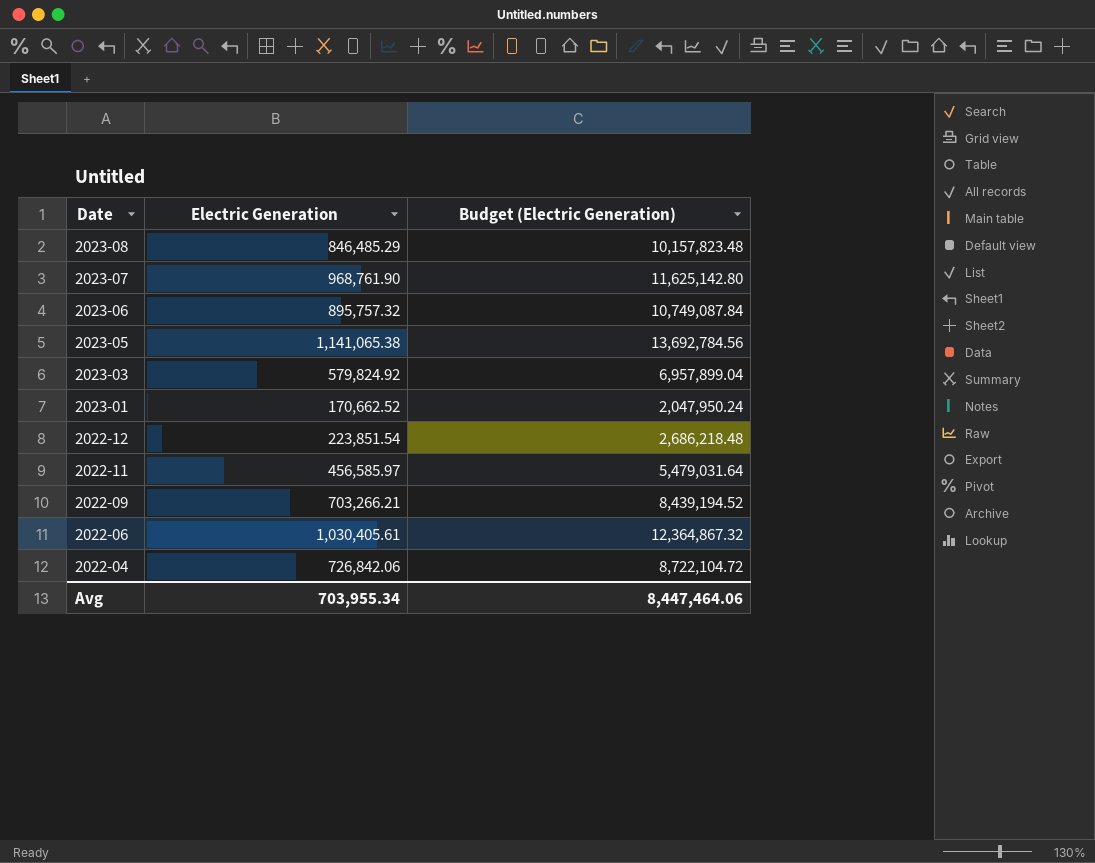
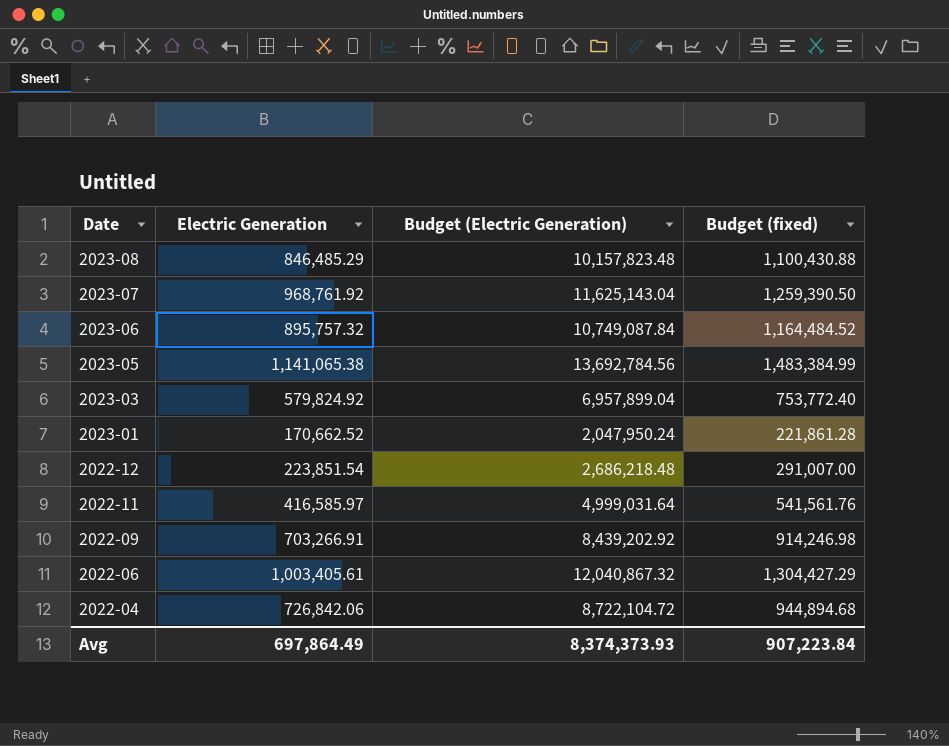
column Budget (fixed) | formula: none -> [Electric Generation] * 1.3
2023-07 | Electric Generation: 968,761.90 -> 968,761.92
2023-07 | Budget (Electric Generation): 11,625,142.80 -> 11,625,143.04
2022-11 | Electric Generation: 456,585.97 -> 416,585.97
2022-11 | Budget (Electric Generation): 5,479,031.64 -> 4,999,031.64
2022-09 | Electric Generation: 703,266.21 -> 703,266.91
2022-09 | Budget (Electric Generation): 8,439,194.52 -> 8,439,202.92
2022-06 | Electric Generation: 1,030,405.61 -> 1,003,405.61
2022-06 | Budget (Electric Generation): 12,364,867.32 -> 12,040,867.32
Avg | Electric Generation: 703,955.34 -> 697,864.49
Avg | Budget (Electric Generation): 8,447,464.06 -> 8,374,373.93

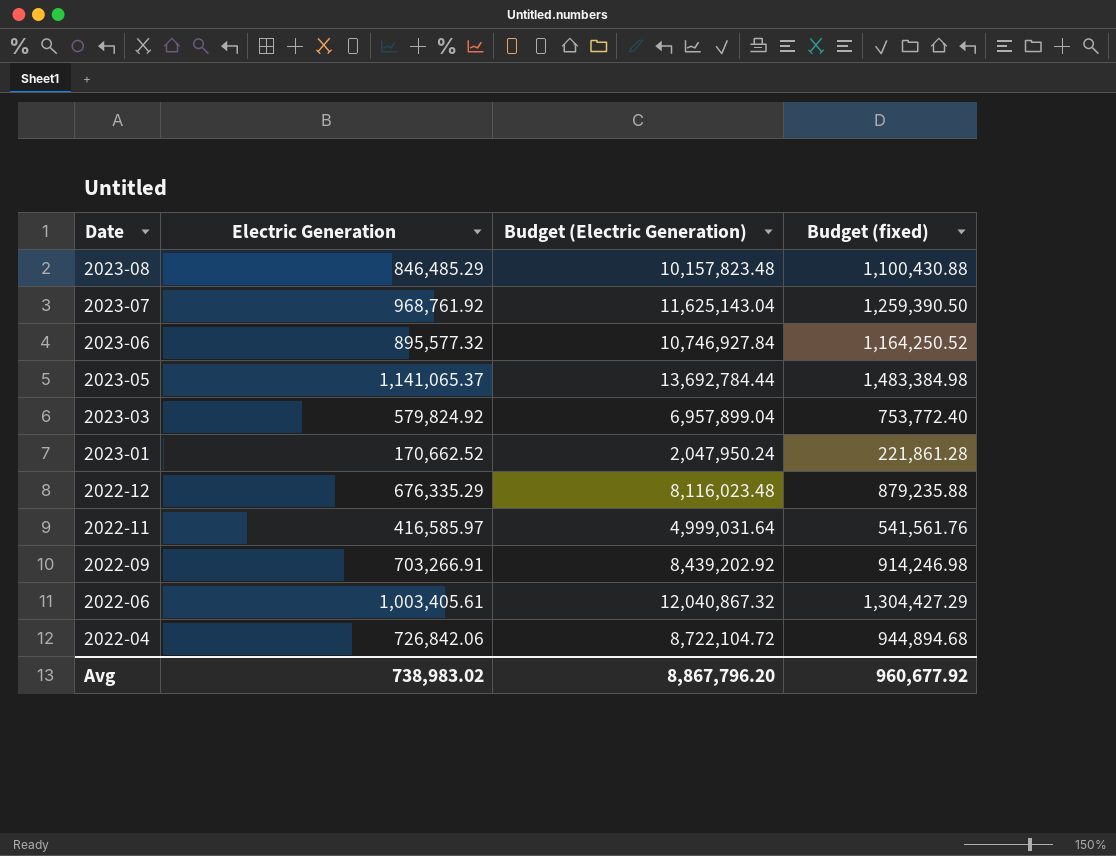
2023-06 | Electric Generation: 895,757.32 -> 895,577.32
2023-06 | Budget (Electric Generation): 10,749,087.84 -> 10,746,927.84
2023-06 | Budget (fixed): 1,164,484.52 -> 1,164,250.52
2023-05 | Electric Generation: 1,141,065.38 -> 1,141,065.37
2023-05 | Budget (Electric Generation): 13,692,784.56 -> 13,692,784.44
2023-05 | Budget (fixed): 1,483,384.99 -> 1,483,384.98
2022-12 | Electric Generation: 223,851.54 -> 676,335.29
2022-12 | Budget (Electric Generation): 2,686,218.48 -> 8,116,023.48
2022-12 | Budget (fixed): 291,007.00 -> 879,235.88
Avg | Electric Generation: 697,864.49 -> 738,983.02
Avg | Budget (Electric Generation): 8,374,373.93 -> 8,867,796.20
Avg | Budget (fixed): 907,223.84 -> 960,677.92

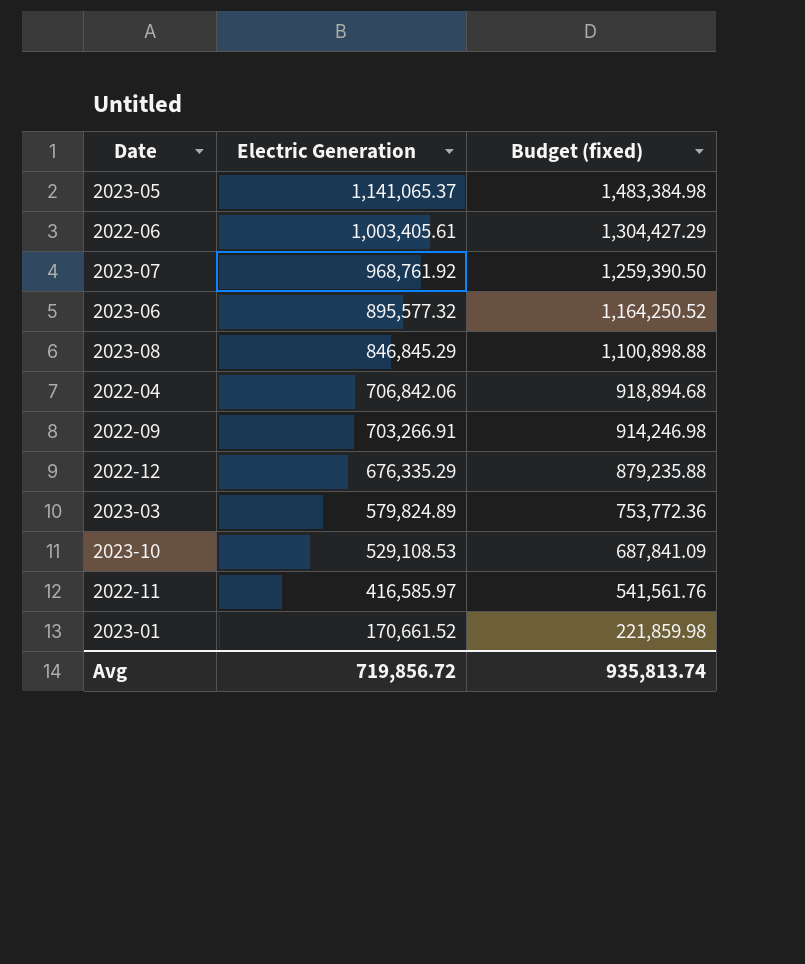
row order: Date descending -> Electric Generation descending
column Budget (Electric Generation) | formula: [Electric Generation] * 12 -> none
2023-08 | Electric Generation: 846,485.29 -> 846,845.29
2023-08 | Budget (fixed): 1,100,430.88 -> 1,100,898.88
2022-04 | Electric Generation: 726,842.06 -> 706,842.06
2022-04 | Budget (fixed): 944,894.68 -> 918,894.68
2023-03 | Electric Generation: 579,824.92 -> 579,824.89
2023-03 | Budget (fixed): 753,772.40 -> 753,772.36
row 2023-10: none -> 529,108.53 | 687,841.09
2023-01 | Electric Generation: 170,662.52 -> 170,661.52
2023-01 | Budget (fixed): 221,861.28 -> 221,859.98
Avg | Electric Generation: 738,983.02 -> 719,856.72
Avg | Budget (fixed): 960,677.92 -> 935,813.74

